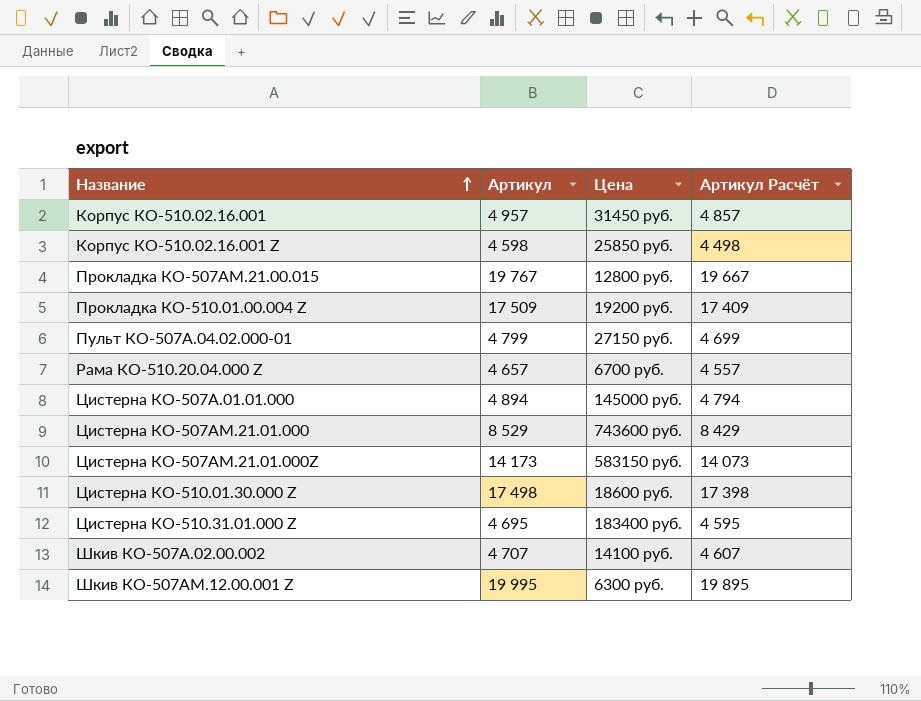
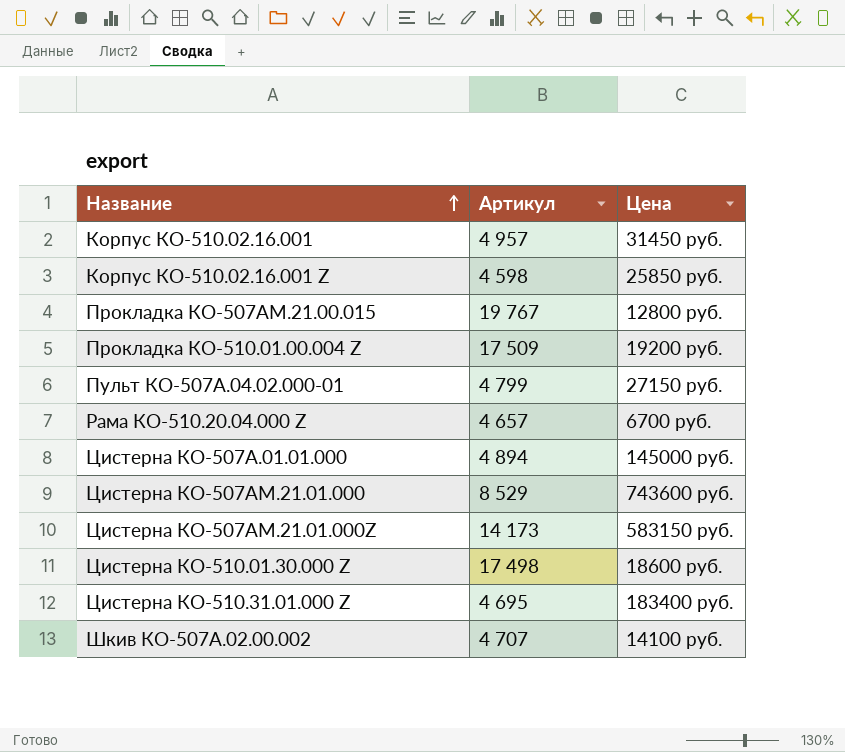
column Артикул Расчёт | formula: [Артикул] - 100 -> none
row Шкив КО-507АМ.12.00.001 Z: 19 995 | 6300 руб. | 19 895 -> none

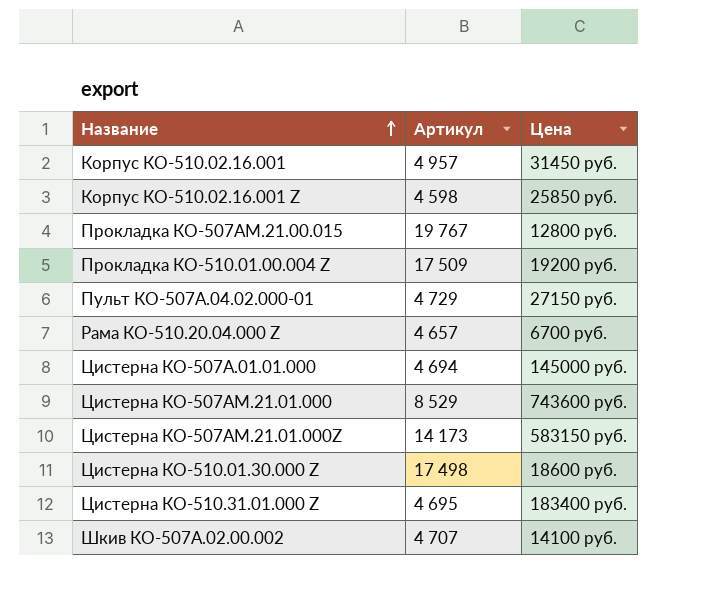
Пульт КО-507А.04.02.000-01 | Артикул: 4 799 -> 4 729
Цистерна КО-507А.01.01.000 | Артикул: 4 894 -> 4 694

